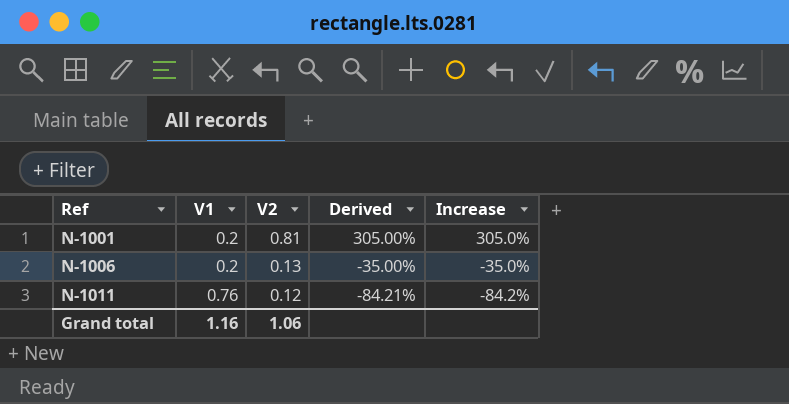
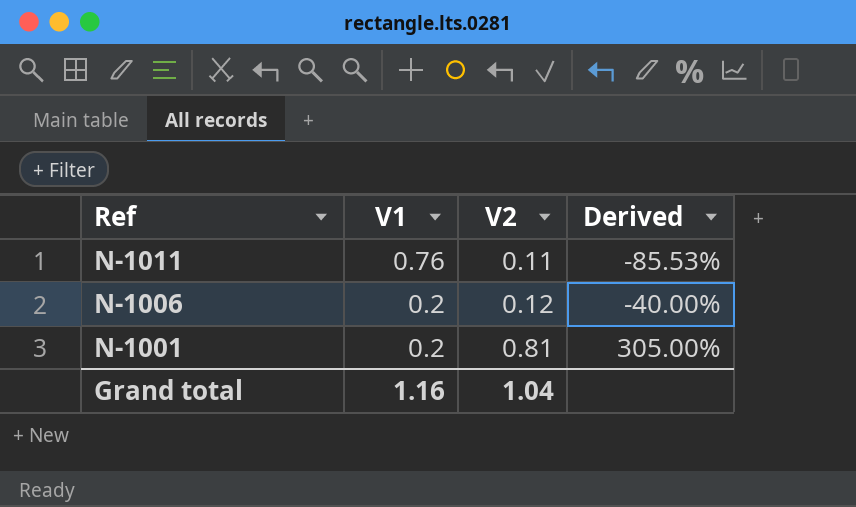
row order: Ref ascending -> Ref descending
column Increase | formula: ([V2] - [V1]) / [V1] -> none
N-1011 | V2: 0.12 -> 0.11
N-1011 | Derived: -84.21% -> -85.53%
N-1006 | V2: 0.13 -> 0.12
N-1006 | Derived: -35.00% -> -40.00%
Grand total | V2: 1.06 -> 1.04

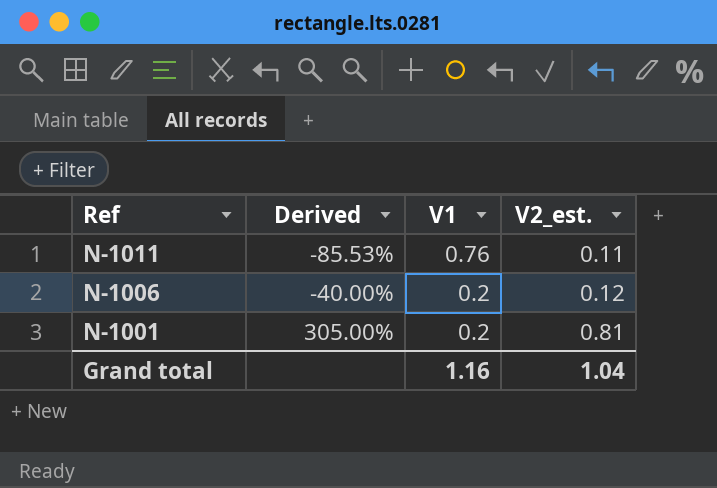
column Derived | position: 4 -> 2
column name: V2 -> V2_est.

